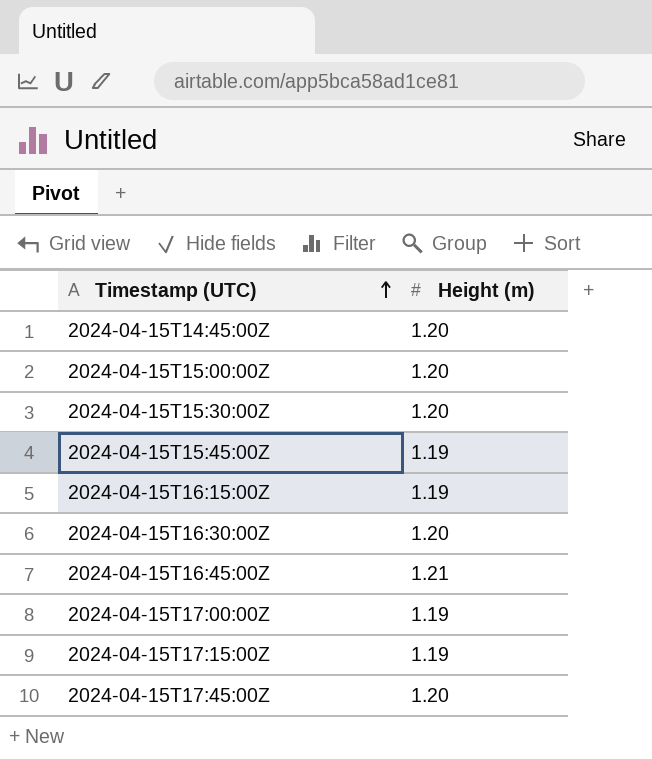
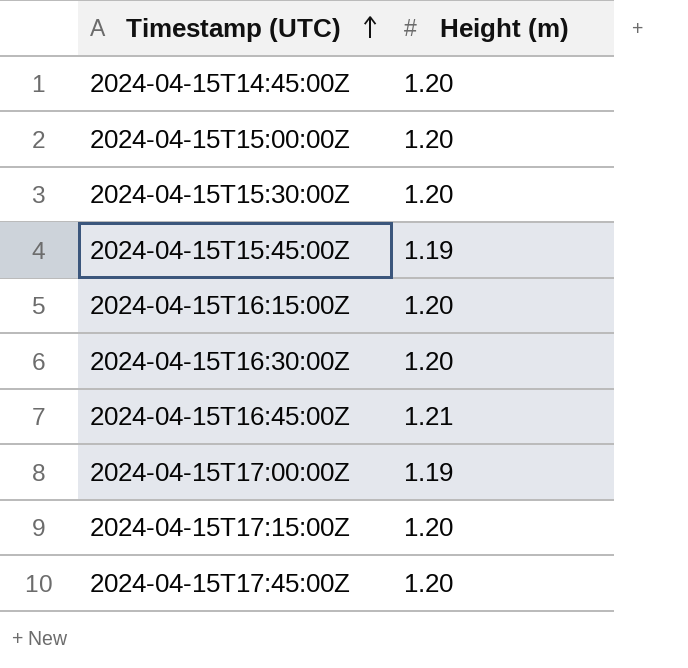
2024-04-15T16:15:00Z | Height (m): 1.19 -> 1.20
2024-04-15T17:15:00Z | Height (m): 1.19 -> 1.20

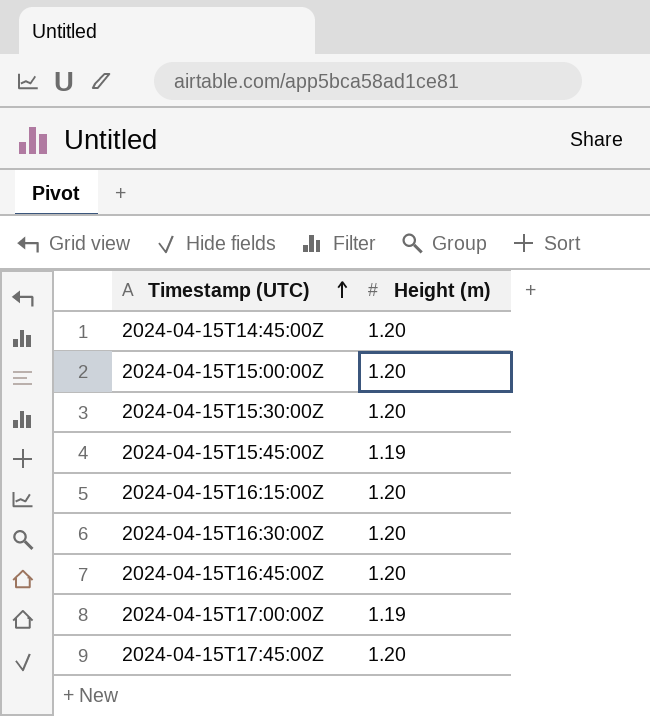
row 2024-04-15T17:15:00Z: 1.20 -> none
2024-04-15T16:45:00Z | Height (m): 1.21 -> 1.20

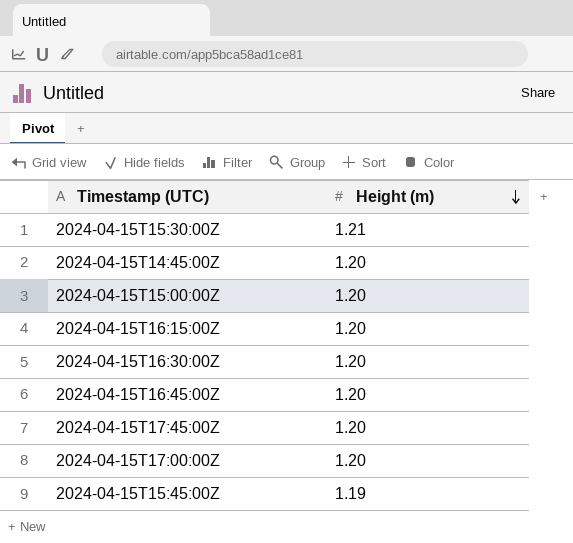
row order: Timestamp (UTC) ascending -> Height (m) descending
2024-04-15T15:30:00Z | Height (m): 1.20 -> 1.21
2024-04-15T17:00:00Z | Height (m): 1.19 -> 1.20

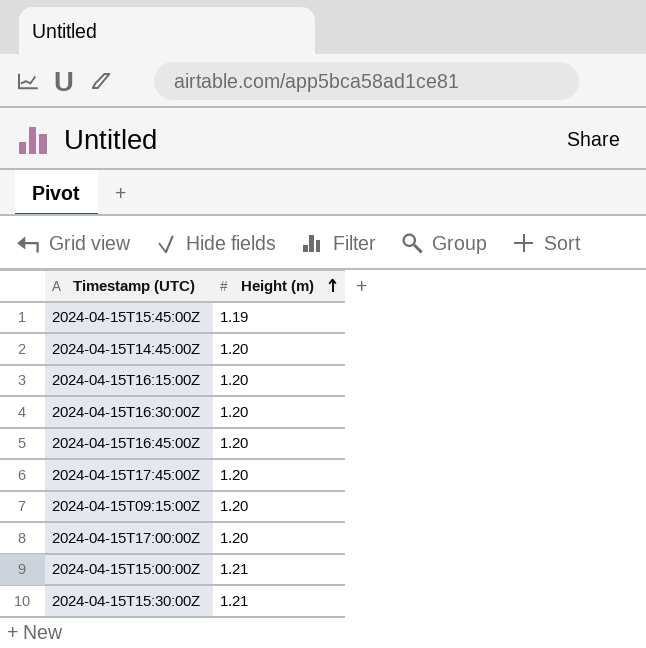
row order: Height (m) descending -> Height (m) ascending
row 2024-04-15T09:15:00Z: none -> 1.20
2024-04-15T15:00:00Z | Height (m): 1.20 -> 1.21

